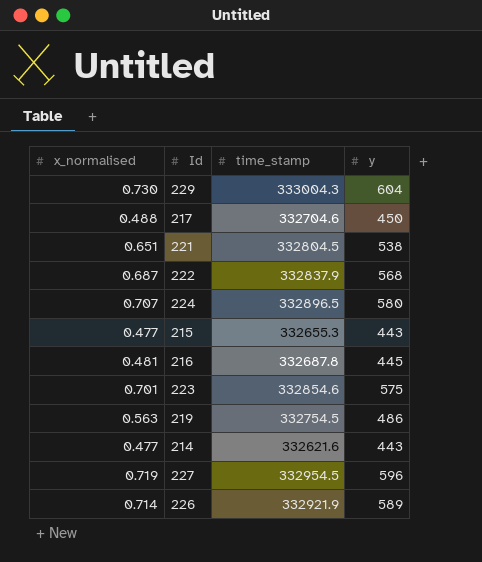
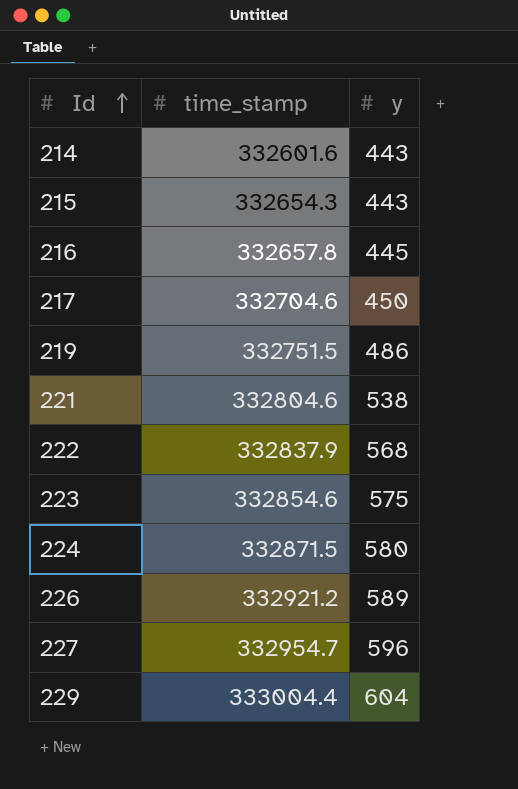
row order: none -> Id ascending
column x_normalised | position: 1 -> none
214 | time_stamp: 332621.6 -> 332601.6
215 | time_stamp: 332655.3 -> 332654.3
216 | time_stamp: 332687.8 -> 332657.8
219 | time_stamp: 332754.5 -> 332751.5
221 | time_stamp: 332804.5 -> 332804.6
224 | time_stamp: 332896.5 -> 332871.5
226 | time_stamp: 332921.9 -> 332921.2
227 | time_stamp: 332954.5 -> 332954.7
229 | time_stamp: 333004.3 -> 333004.4

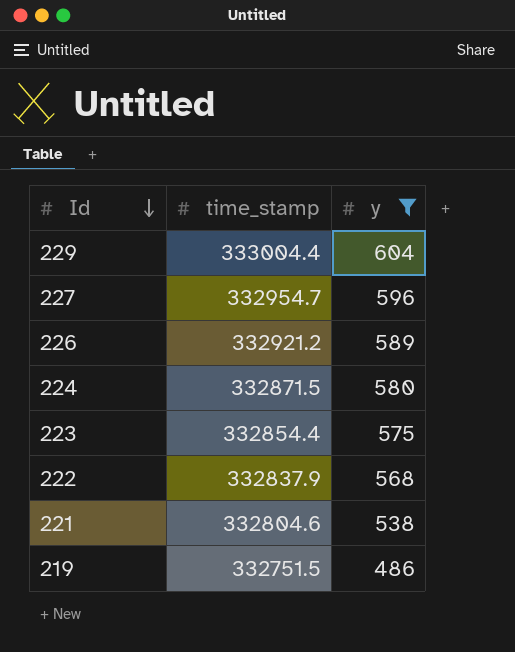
filter: none -> y >= 486
row order: Id ascending -> Id descending
223 | time_stamp: 332854.6 -> 332854.4

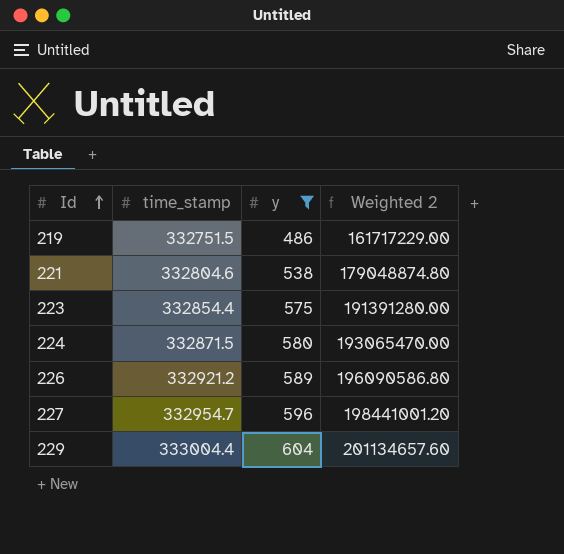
row order: Id descending -> Id ascending
column Weighted 2 | formula: none -> [time_stamp] * [y]
row 222: 332837.9 | 568 -> none

